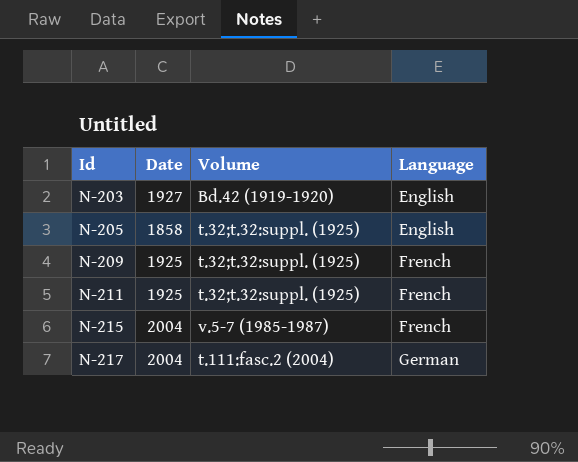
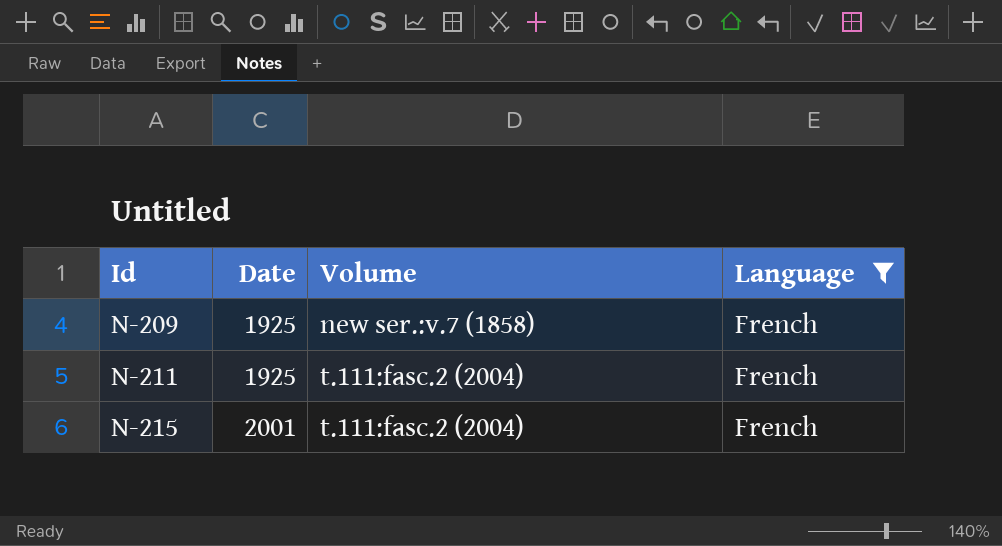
filter: none -> Language = French
N-209 | Volume: t.32;t.32:suppl. (1925) -> new ser.:v.7 (1858)
N-211 | Volume: t.32;t.32:suppl. (1925) -> t.111:fasc.2 (2004)
N-215 | Date: 2004 -> 2001
N-215 | Volume: v.5-7 (1985-1987) -> t.111:fasc.2 (2004)

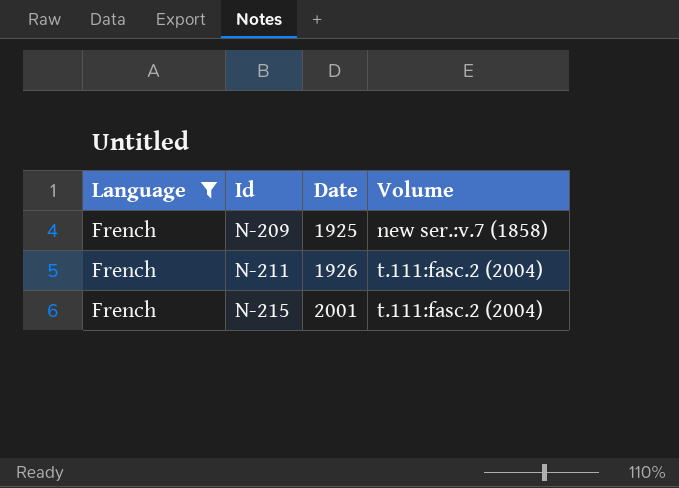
column Language | position: 4 -> 1
N-211 | Date: 1925 -> 1926

